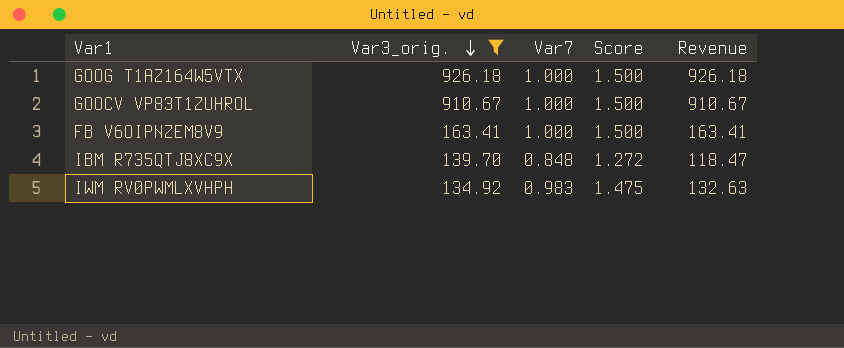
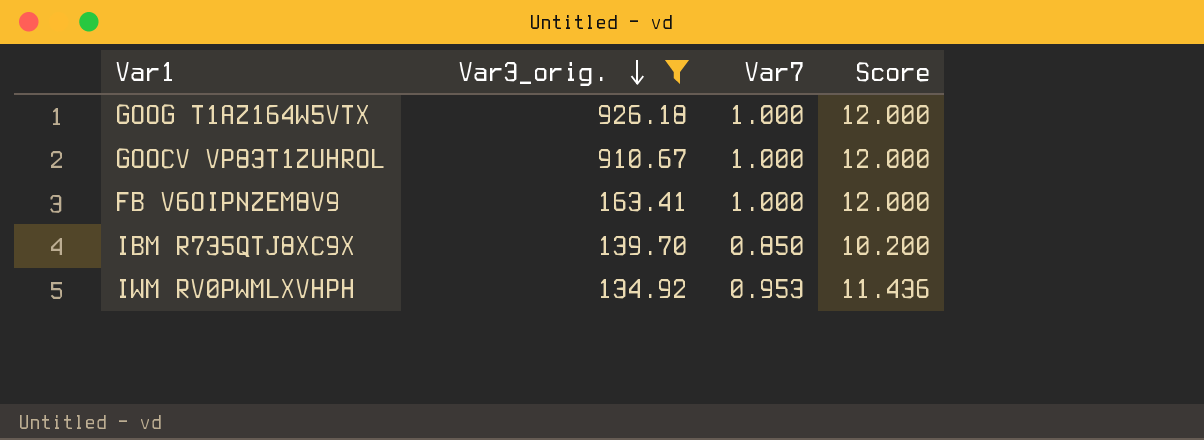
column Revenue | formula: [Var3_orig.] * [Var7] -> none
column Score | formula: [Var7] * 1.5 -> [Var7] * 12
IBM R735QTJ8XC9X | Var7: 0.848 -> 0.850
IWM RV0PWMLXVHPH | Var7: 0.983 -> 0.953

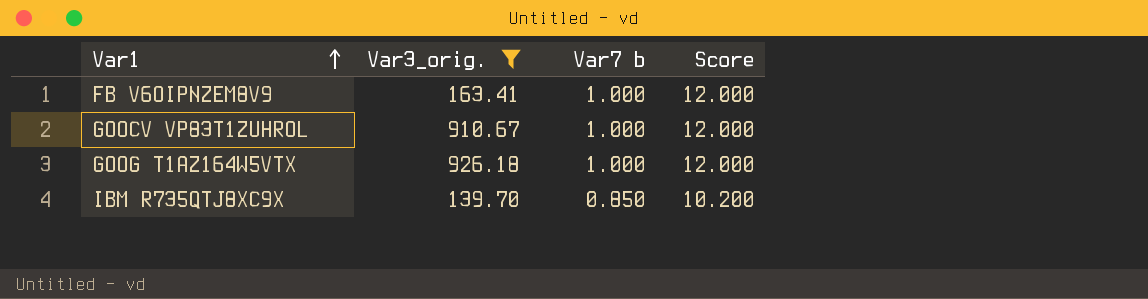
row order: Var3_orig. descending -> Var1 ascending
column name: Var7 -> Var7 b
row IWM RV0PWMLXVHPH: 134.92 | 0.953 | 11.436 -> none

